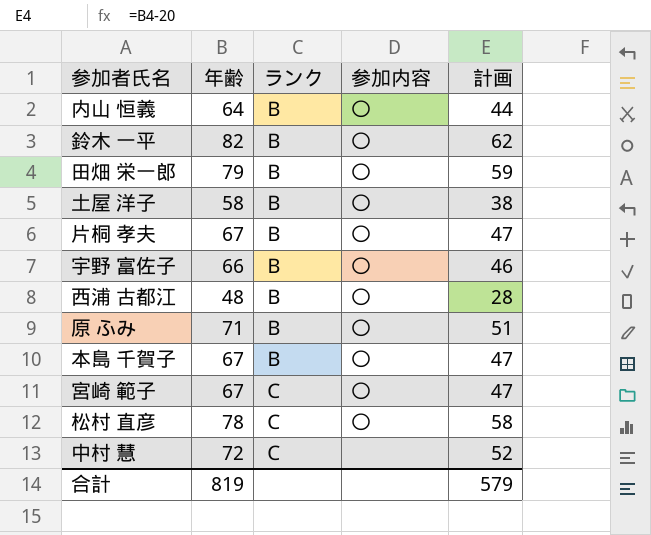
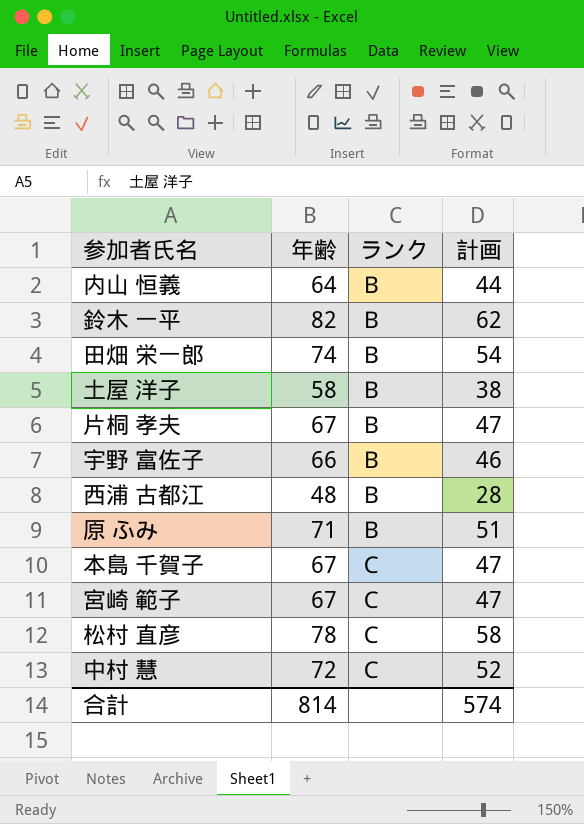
column 参加内容 | position: 4 -> none
田畑 栄一郎 | 年齢: 79 -> 74
田畑 栄一郎 | 計画: 59 -> 54
本島 千賀子 | ランク: Ｂ -> Ｃ
合計 | 年齢: 819 -> 814
合計 | 計画: 579 -> 574

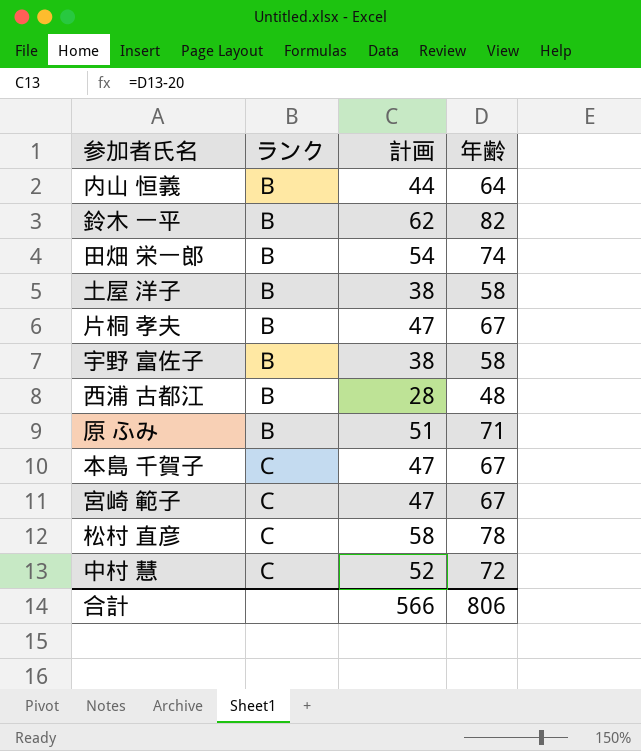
column 年齢 | position: 2 -> 4
宇野 富佐子 | 計画: 46 -> 38
宇野 富佐子 | 年齢: 66 -> 58
合計 | 計画: 574 -> 566
合計 | 年齢: 814 -> 806

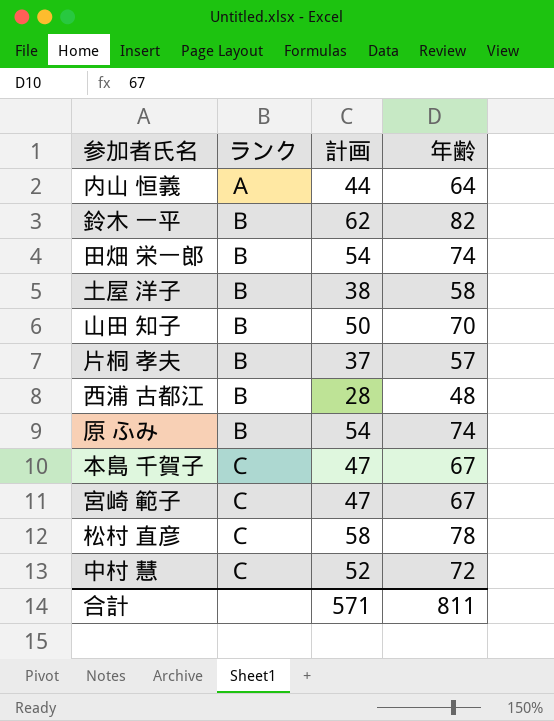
row 宇野 富佐子: Ｂ | 38 | 58 -> none
内山 恒義 | ランク: Ｂ -> Ａ
row 山田 知子: none -> Ｂ | 50 | 70
片桐 孝夫 | 計画: 47 -> 37
片桐 孝夫 | 年齢: 67 -> 57
原 ふみ | 計画: 51 -> 54
原 ふみ | 年齢: 71 -> 74
合計 | 計画: 566 -> 571
合計 | 年齢: 806 -> 811

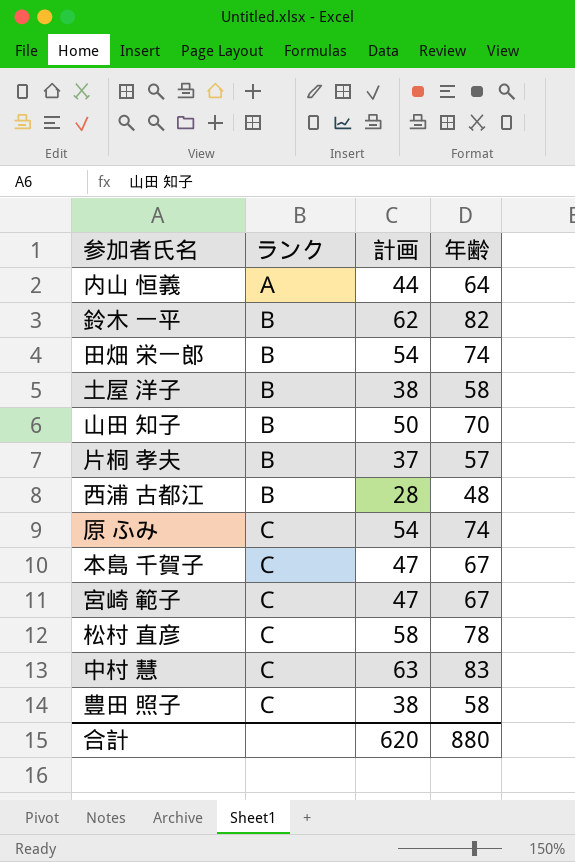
原 ふみ | ランク: Ｂ -> Ｃ
中村 慧 | 計画: 52 -> 63
中村 慧 | 年齢: 72 -> 83
row 豊田 照子: none -> Ｃ | 38 | 58
合計 | 計画: 571 -> 620
合計 | 年齢: 811 -> 880

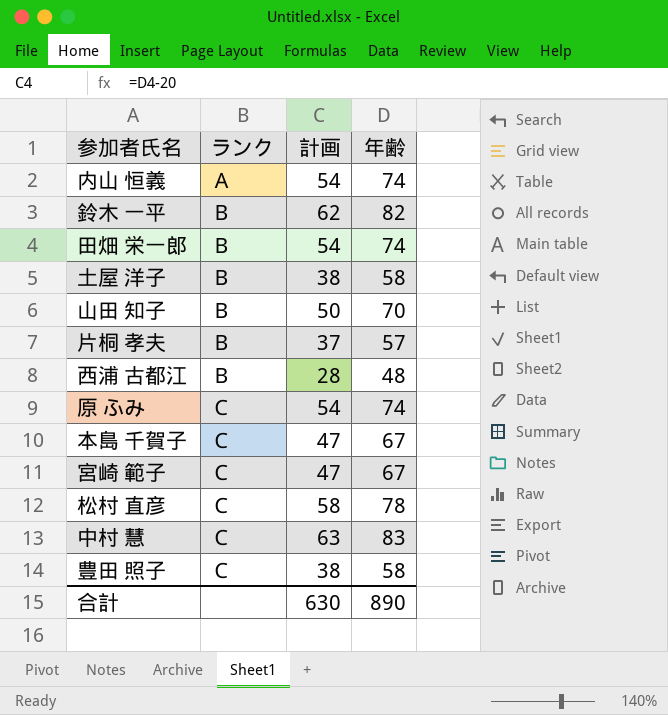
内山 恒義 | 計画: 44 -> 54
内山 恒義 | 年齢: 64 -> 74
合計 | 計画: 620 -> 630
合計 | 年齢: 880 -> 890

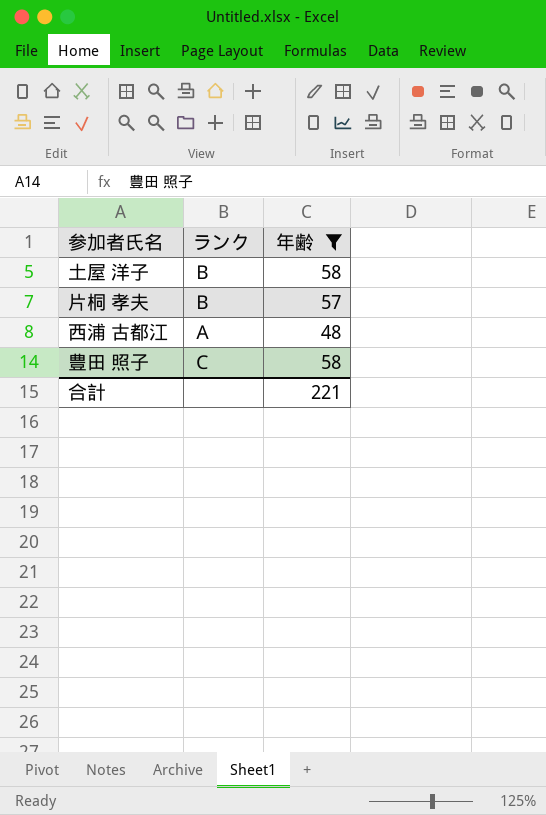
filter: none -> 年齢 <= 58
column 計画 | formula: [年齢] - 20 -> none
西浦 古都江 | ランク: Ｂ -> Ａ
合計 | 年齢: 890 -> 221

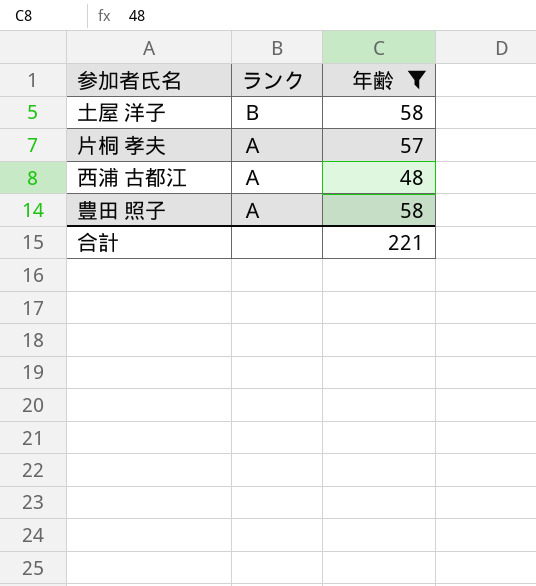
片桐 孝夫 | ランク: Ｂ -> Ａ
豊田 照子 | ランク: Ｃ -> Ａ

